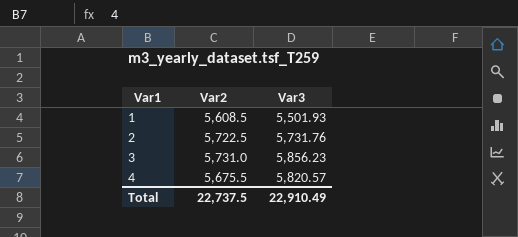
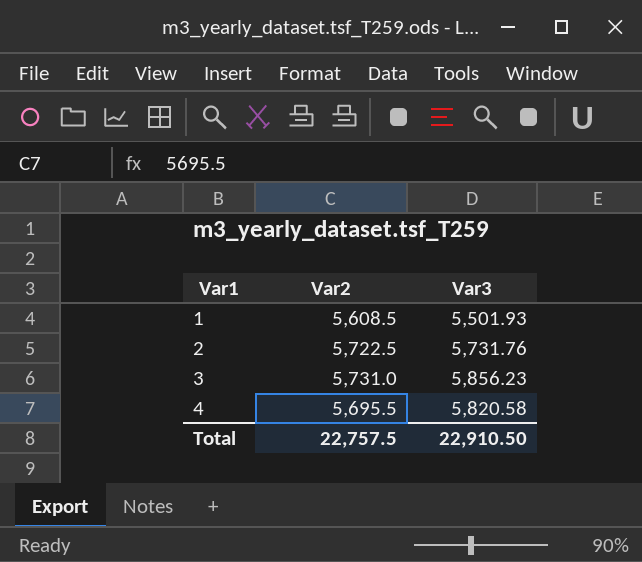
4 | Var2: 5,675.5 -> 5,695.5
4 | Var3: 5,820.57 -> 5,820.58
Total | Var2: 22,737.5 -> 22,757.5
Total | Var3: 22,910.49 -> 22,910.50

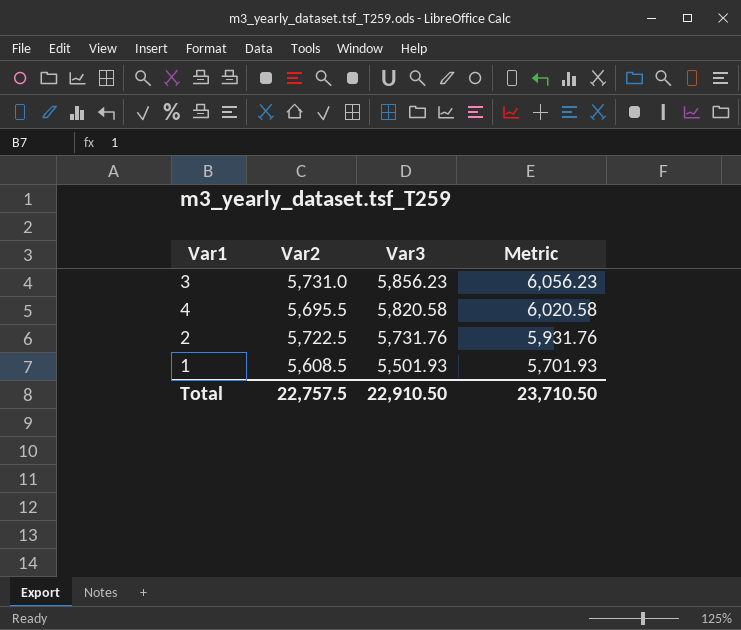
row order: Var1 ascending -> Var3 descending
column Metric | formula: none -> [Var3] + 200

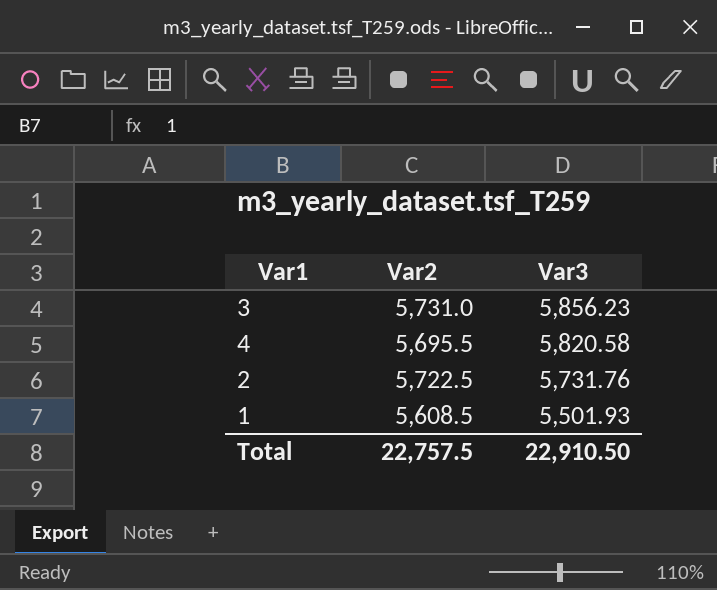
column Metric | formula: [Var3] + 200 -> none

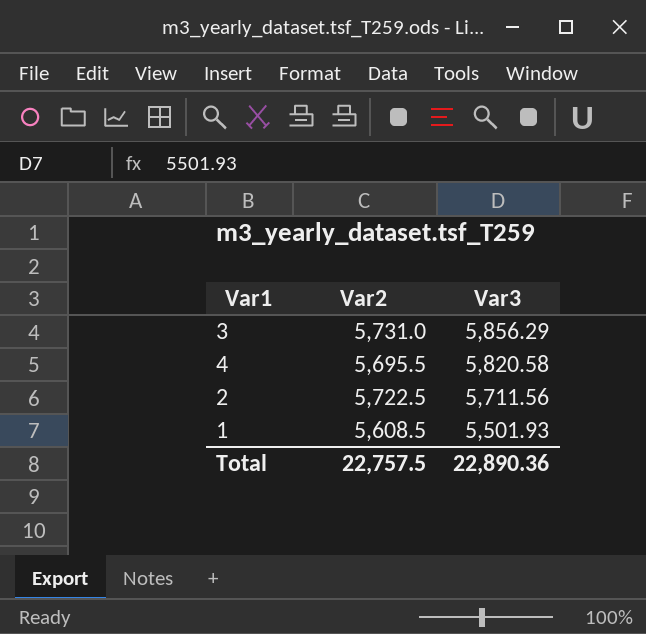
3 | Var3: 5,856.23 -> 5,856.29
2 | Var3: 5,731.76 -> 5,711.56
Total | Var3: 22,910.50 -> 22,890.36

